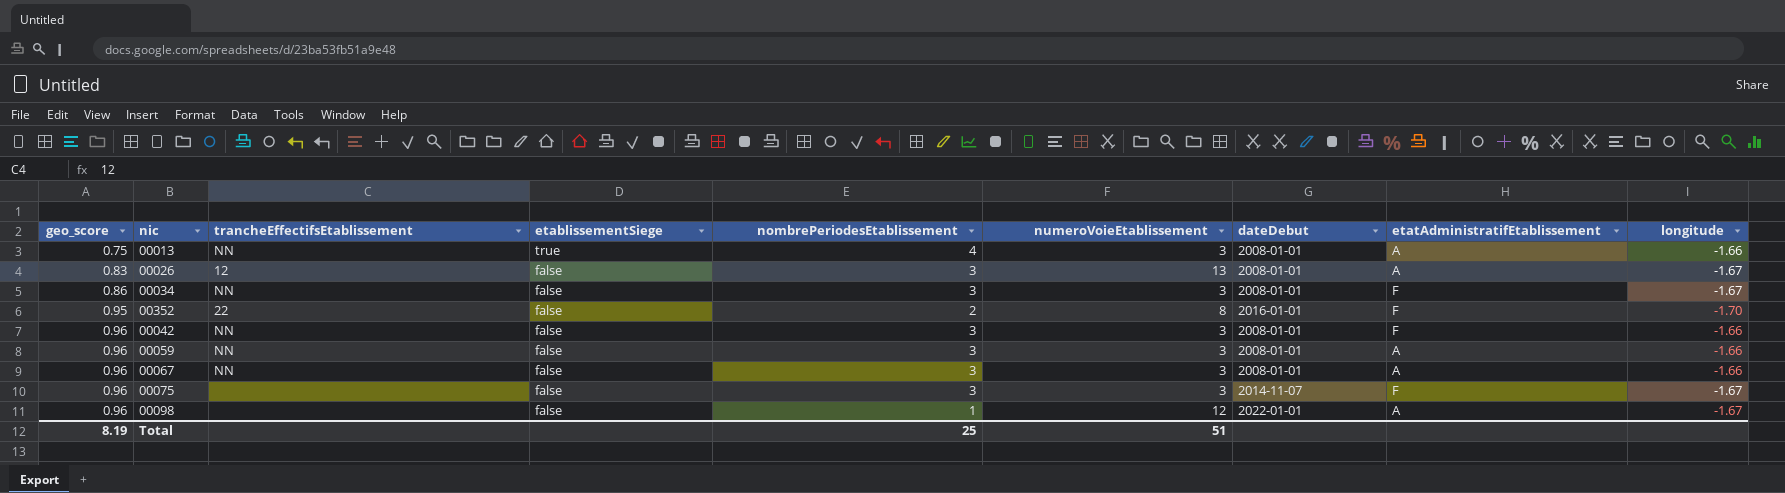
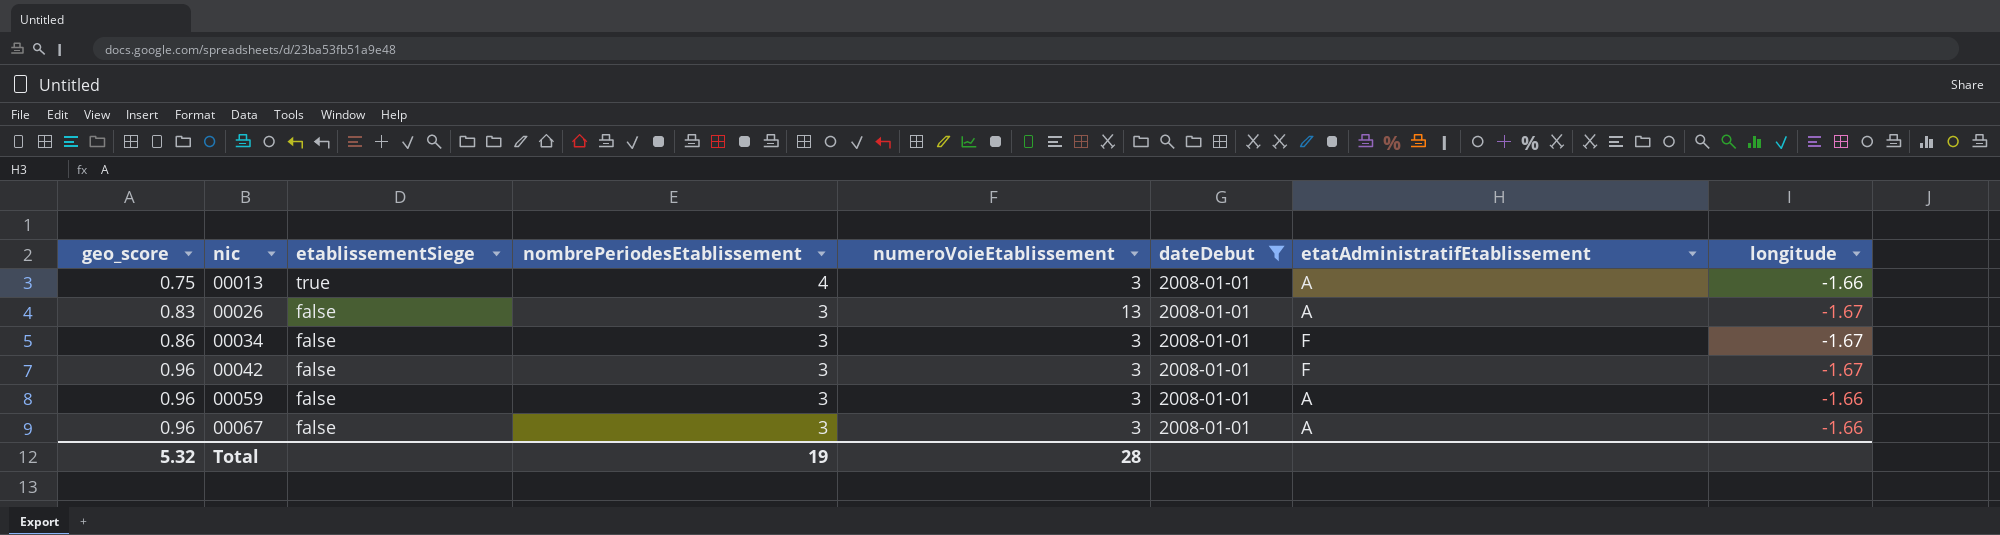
filter: none -> dateDebut = 2008-01-01
column trancheEffectifsEtablissement | position: 3 -> none
00042 | longitude: -1.66 -> -1.67
Total | geo_score: 8.19 -> 5.32
Total | nombrePeriodesEtablissement: 25 -> 19
Total | numeroVoieEtablissement: 51 -> 28

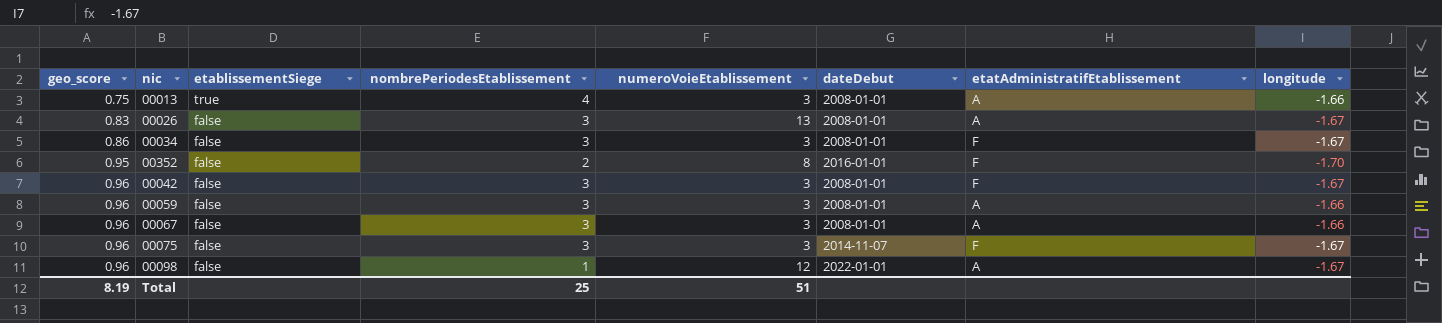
filter: dateDebut = 2008-01-01 -> none
Total | geo_score: 5.32 -> 8.19
Total | nombrePeriodesEtablissement: 19 -> 25
Total | numeroVoieEtablissement: 28 -> 51

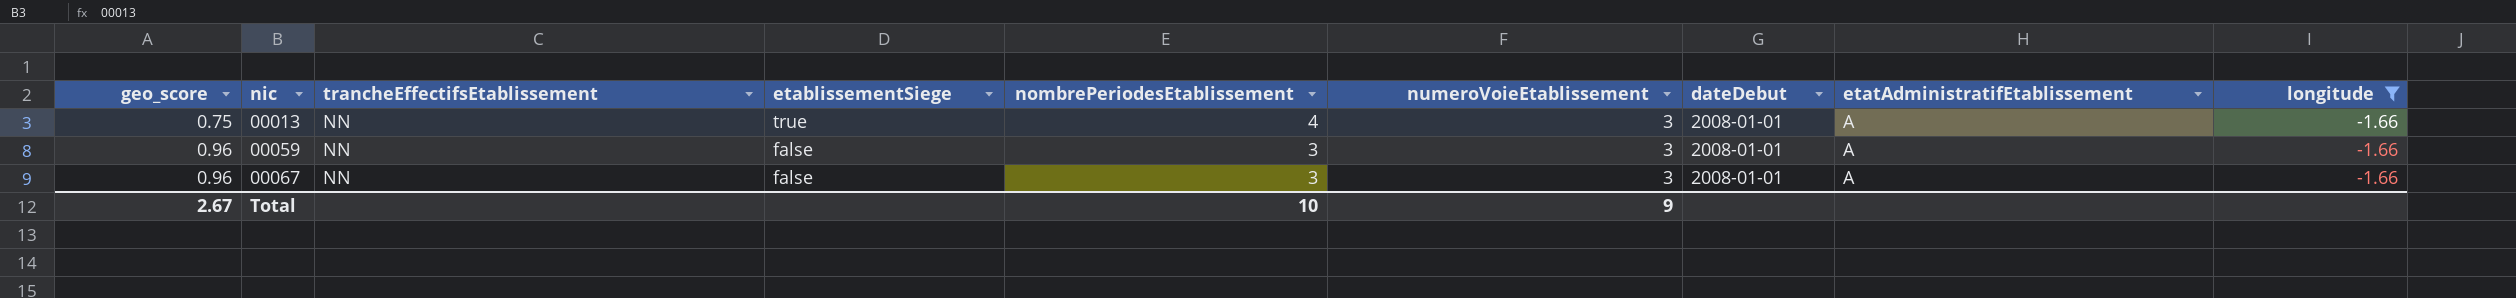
filter: none -> longitude = -1.66
column trancheEffectifsEtablissement | position: none -> 3
Total | geo_score: 8.19 -> 2.67
Total | nombrePeriodesEtablissement: 25 -> 10
Total | numeroVoieEtablissement: 51 -> 9

